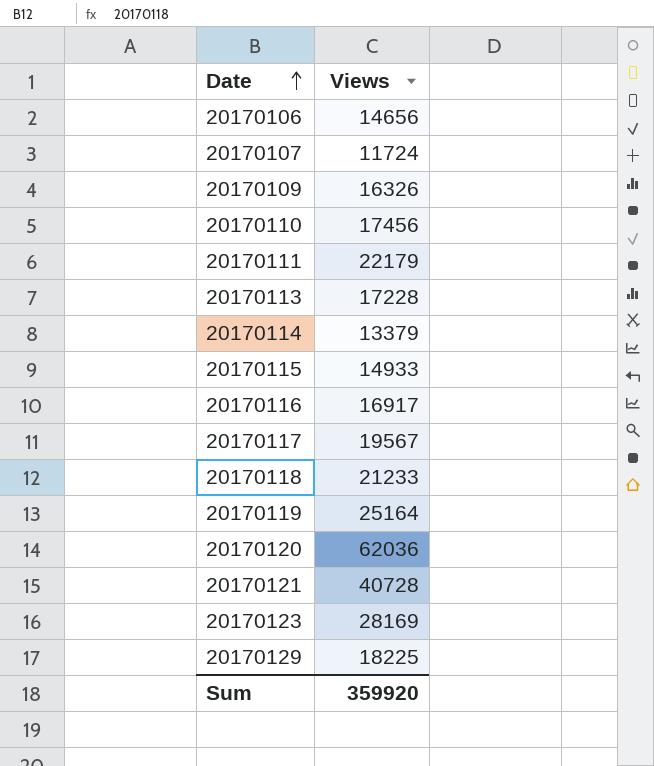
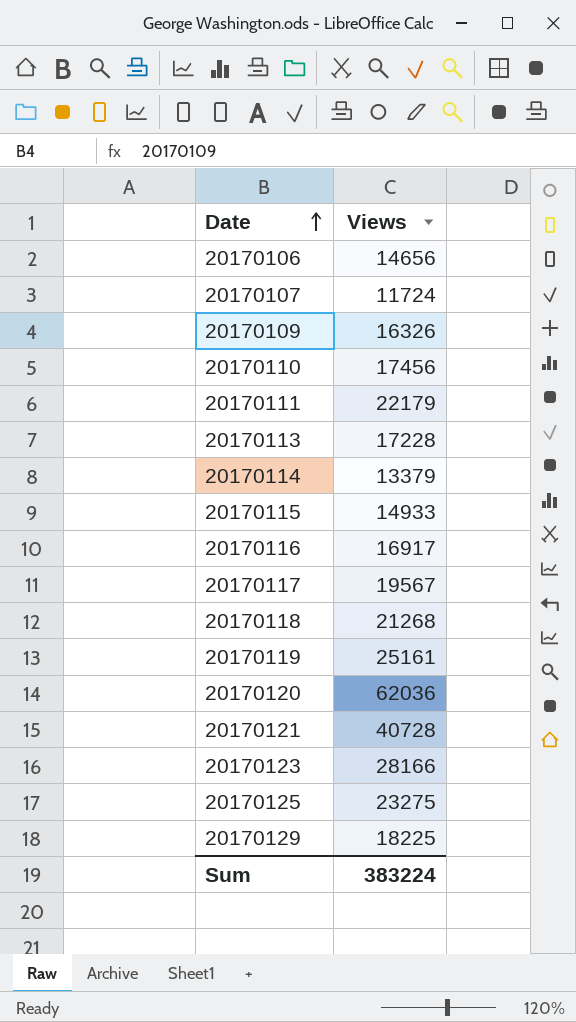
20170118 | Views: 21233 -> 21268
20170119 | Views: 25164 -> 25161
20170123 | Views: 28169 -> 28166
row 20170125: none -> 23275
Sum | Views: 359920 -> 383224

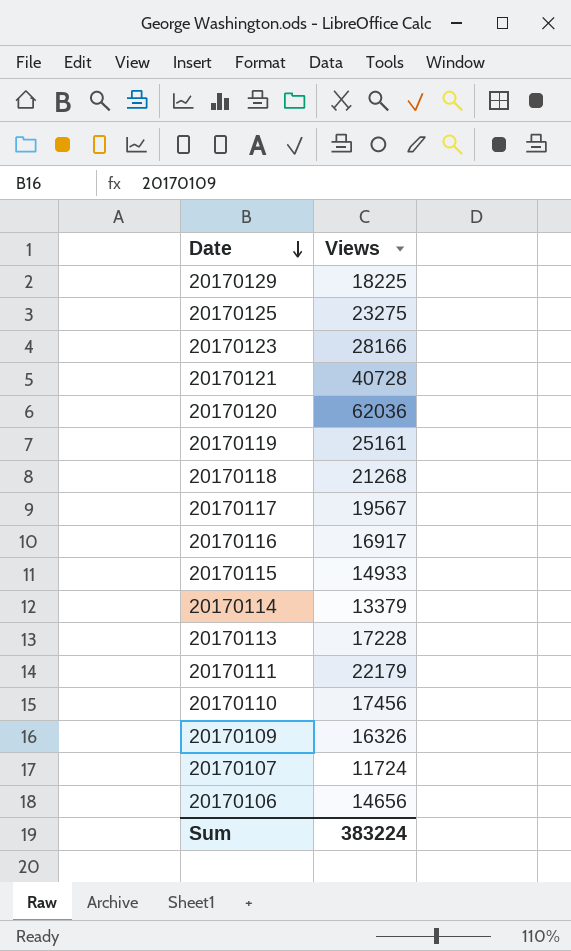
row order: Date ascending -> Date descending

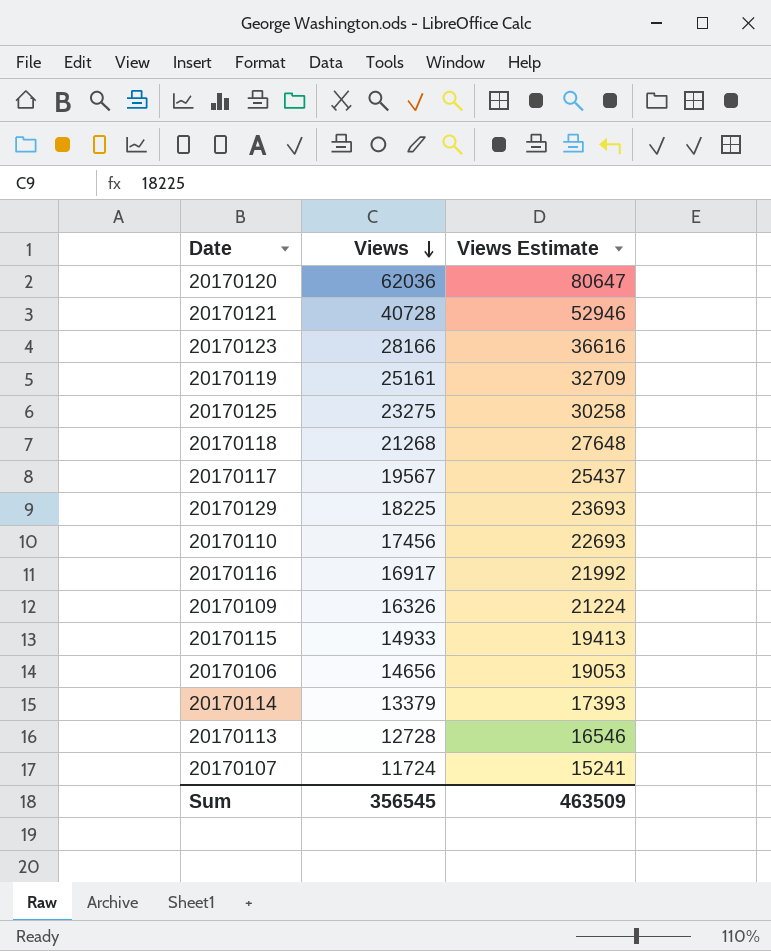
row order: Date descending -> Views descending
column Views Estimate | formula: none -> [Views] * 1.3
row 20170111: 22179 -> none
20170113 | Views: 17228 -> 12728
Sum | Views: 383224 -> 356545

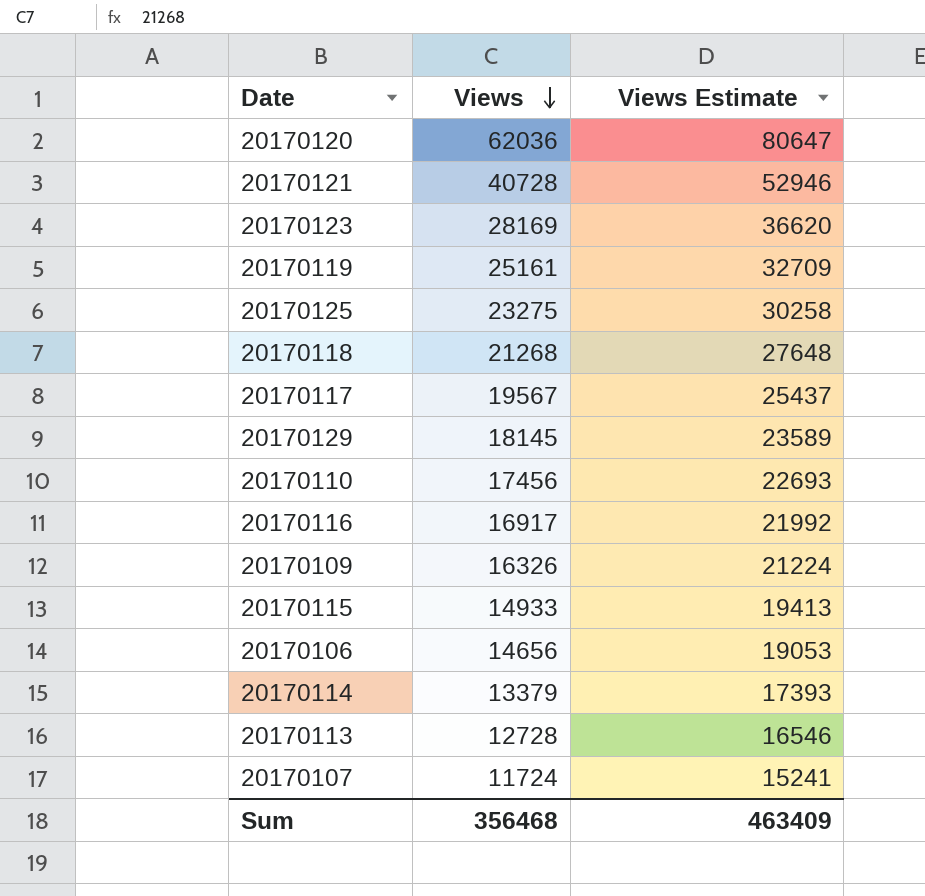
20170123 | Views: 28166 -> 28169
20170123 | Views Estimate: 36616 -> 36620
20170129 | Views: 18225 -> 18145
20170129 | Views Estimate: 23693 -> 23589
Sum | Views: 356545 -> 356468
Sum | Views Estimate: 463509 -> 463409

